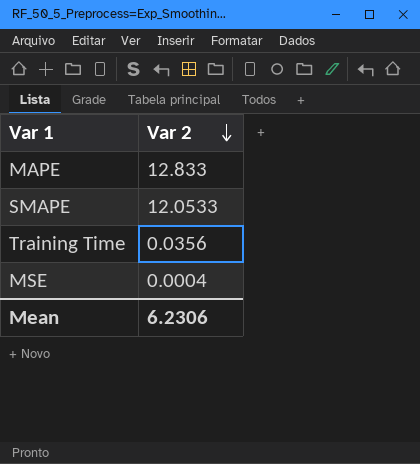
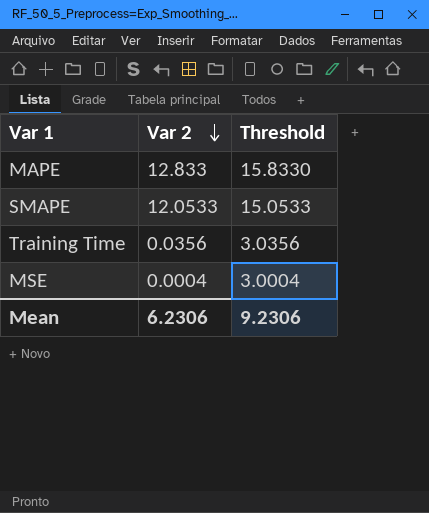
column Threshold | formula: none -> [Var 2] + 3

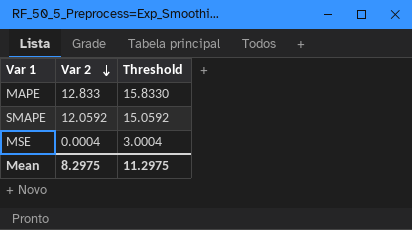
row Training Time: 0.0356 | 3.0356 -> none
SMAPE | Var 2: 12.0533 -> 12.0592
SMAPE | Threshold: 15.0533 -> 15.0592
Mean | Var 2: 6.2306 -> 8.2975
Mean | Threshold: 9.2306 -> 11.2975

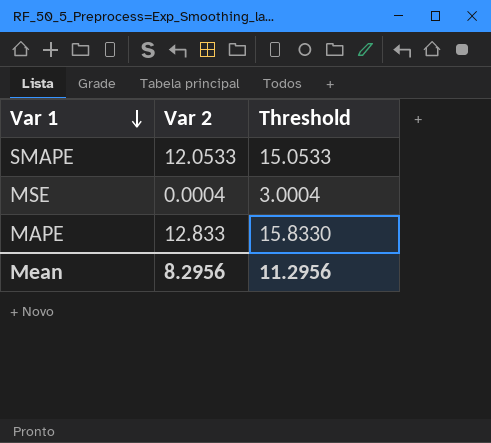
row order: Var 2 descending -> Var 1 descending
SMAPE | Var 2: 12.0592 -> 12.0533
SMAPE | Threshold: 15.0592 -> 15.0533
Mean | Var 2: 8.2975 -> 8.2956
Mean | Threshold: 11.2975 -> 11.2956

